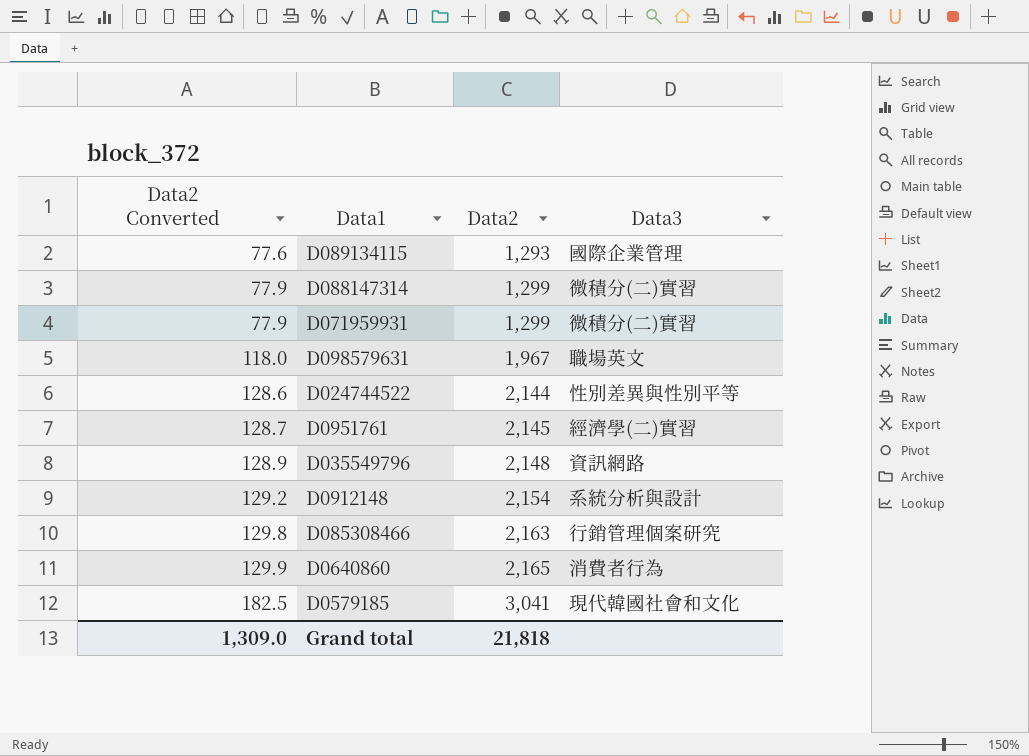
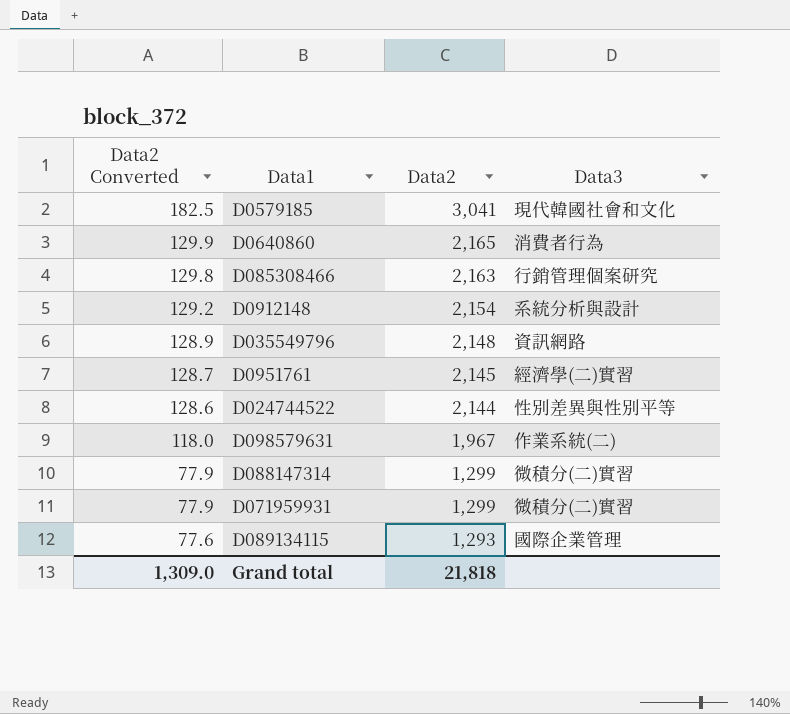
row order: Data2 Converted ascending -> Data2 Converted descending
D098579631 | Data3: 職場英文 -> 作業系統(二)

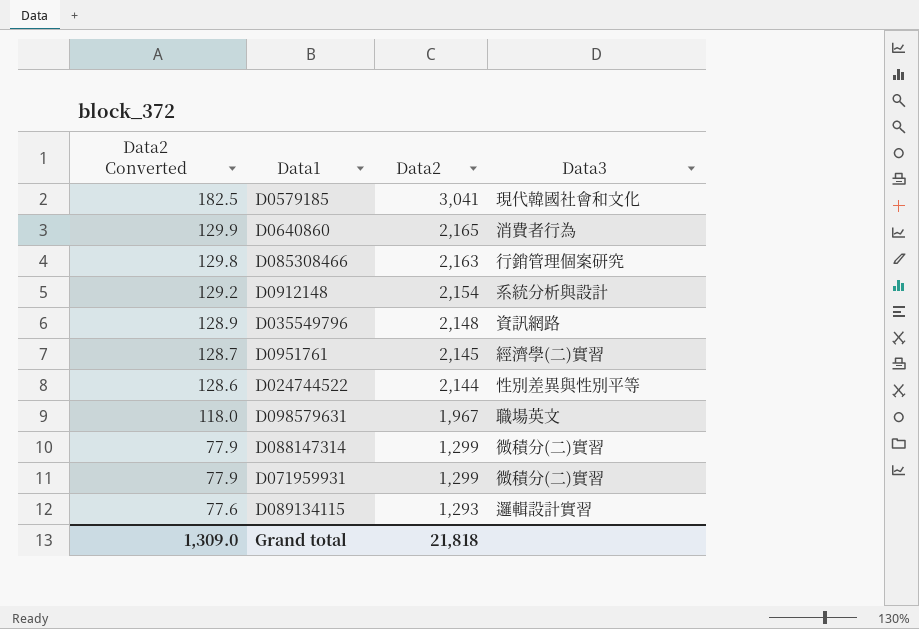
D098579631 | Data3: 作業系統(二) -> 職場英文
D089134115 | Data3: 國際企業管理 -> 邏輯設計實習

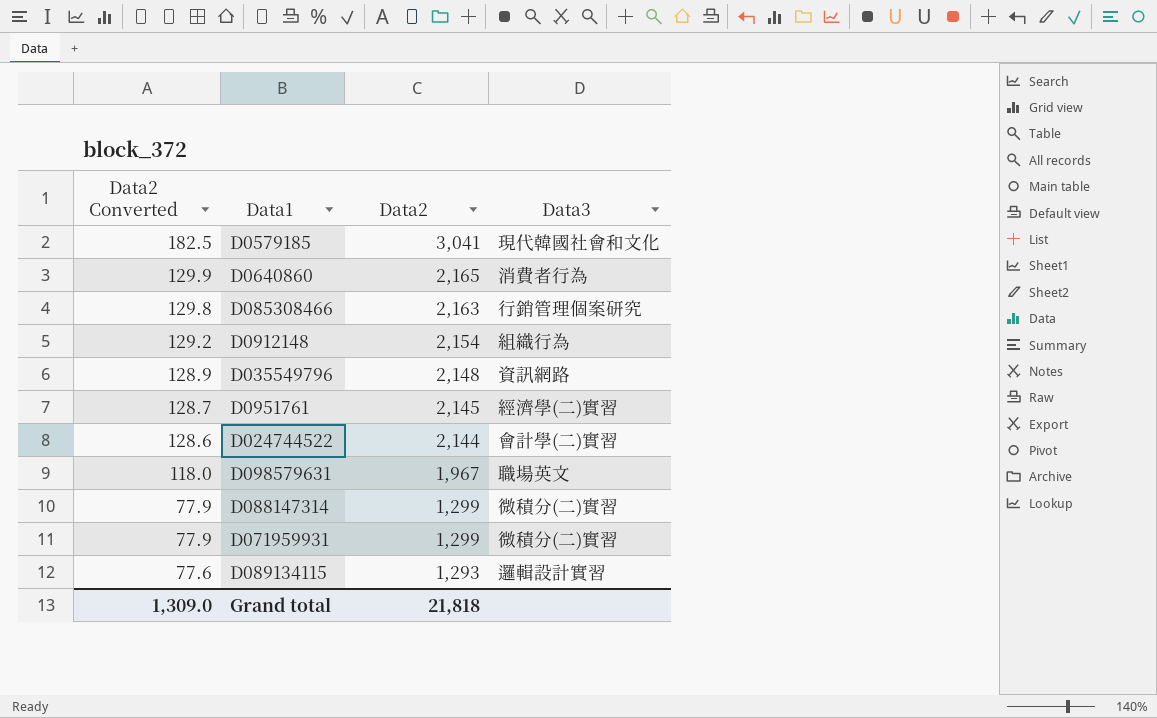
D0912148 | Data3: 系統分析與設計 -> 組織行為
D024744522 | Data3: 性別差異與性別平等 -> 會計學(二)實習

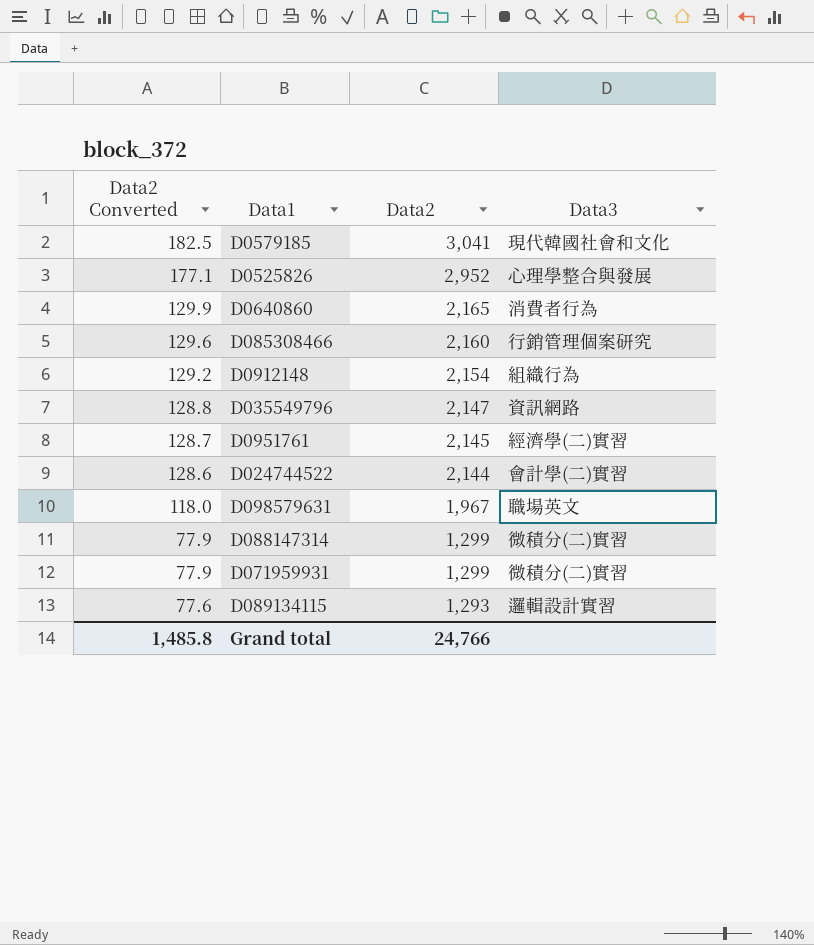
row D0525826: none -> 177.1 | 2,952 | 心理學整合與發展
D085308466 | Data2 Converted: 129.8 -> 129.6
D085308466 | Data2: 2,163 -> 2,160
D035549796 | Data2 Converted: 128.9 -> 128.8
D035549796 | Data2: 2,148 -> 2,147
Grand total | Data2 Converted: 1,309.0 -> 1,485.8
Grand total | Data2: 21,818 -> 24,766

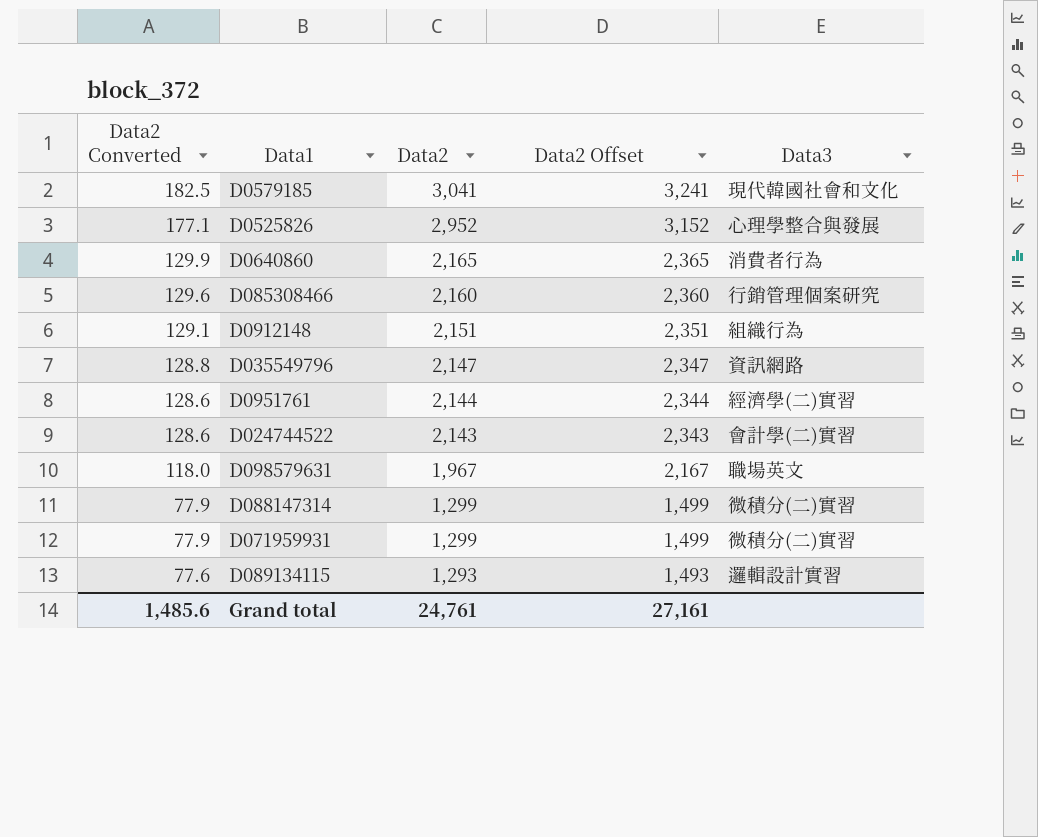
column Data2 Offset | formula: none -> [Data2] + 200
D0912148 | Data2 Converted: 129.2 -> 129.1
D0912148 | Data2: 2,154 -> 2,151
D0951761 | Data2 Converted: 128.7 -> 128.6
D0951761 | Data2: 2,145 -> 2,144
D024744522 | Data2: 2,144 -> 2,143
Grand total | Data2 Converted: 1,485.8 -> 1,485.6
Grand total | Data2: 24,766 -> 24,761

